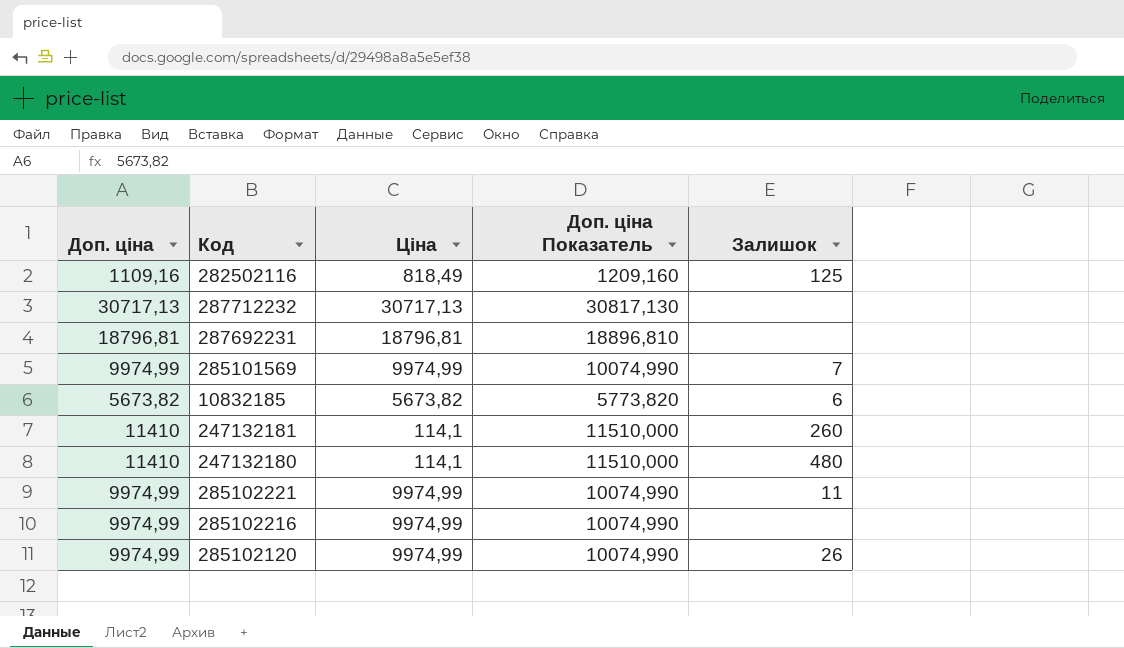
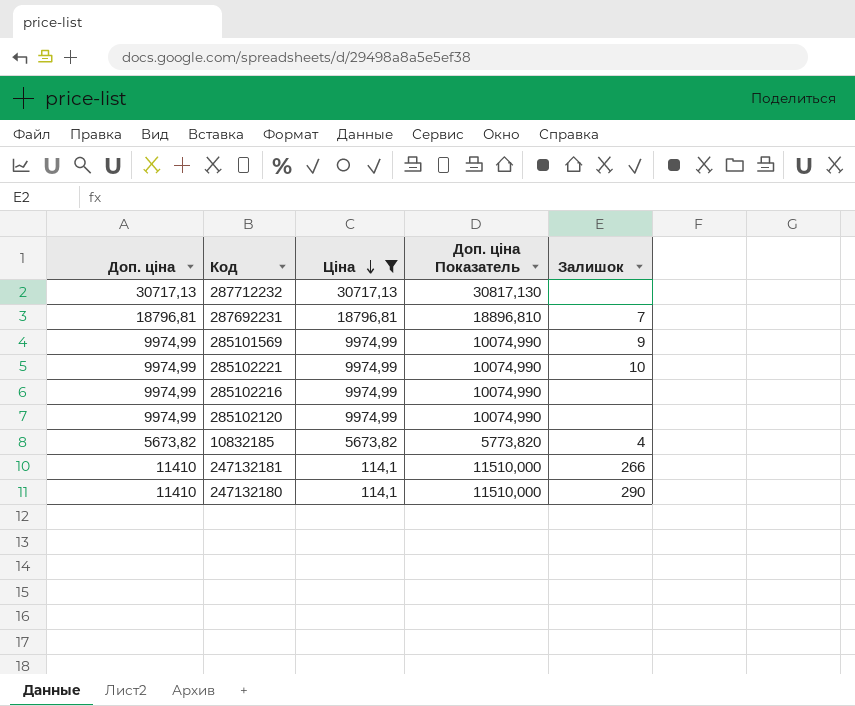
filter: none -> Ціна != 818,49
row order: none -> Ціна descending
287692231 | Залишок: none -> 7
285101569 | Залишок: 7 -> 9
285102221 | Залишок: 11 -> 10
285102120 | Залишок: 26 -> none
10832185 | Залишок: 6 -> 4
247132181 | Залишок: 260 -> 266
247132180 | Залишок: 480 -> 290

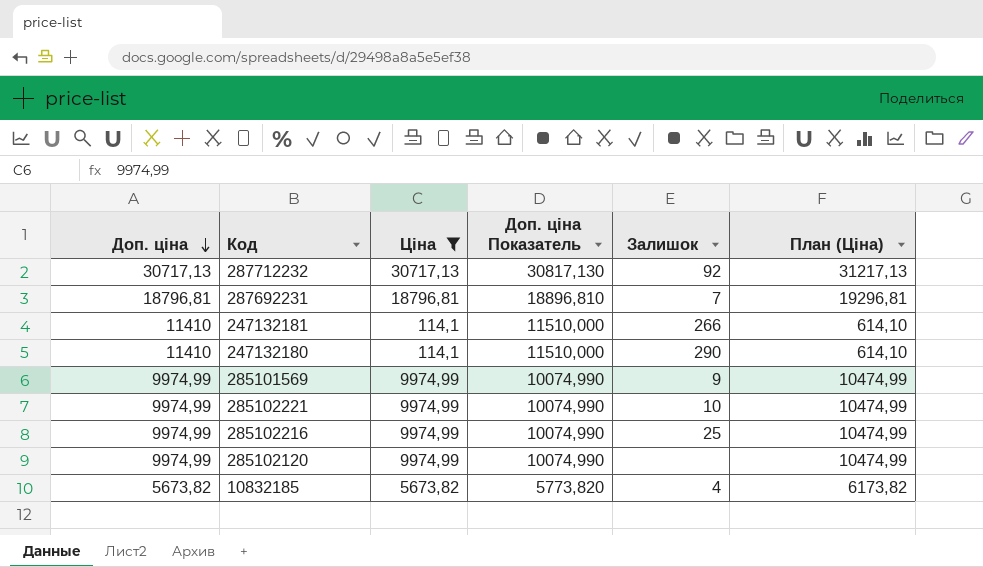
row order: Ціна descending -> Доп. ціна descending
column План (Ціна) | formula: none -> [Ціна] + 500
287712232 | Залишок: none -> 92
285102216 | Залишок: none -> 25

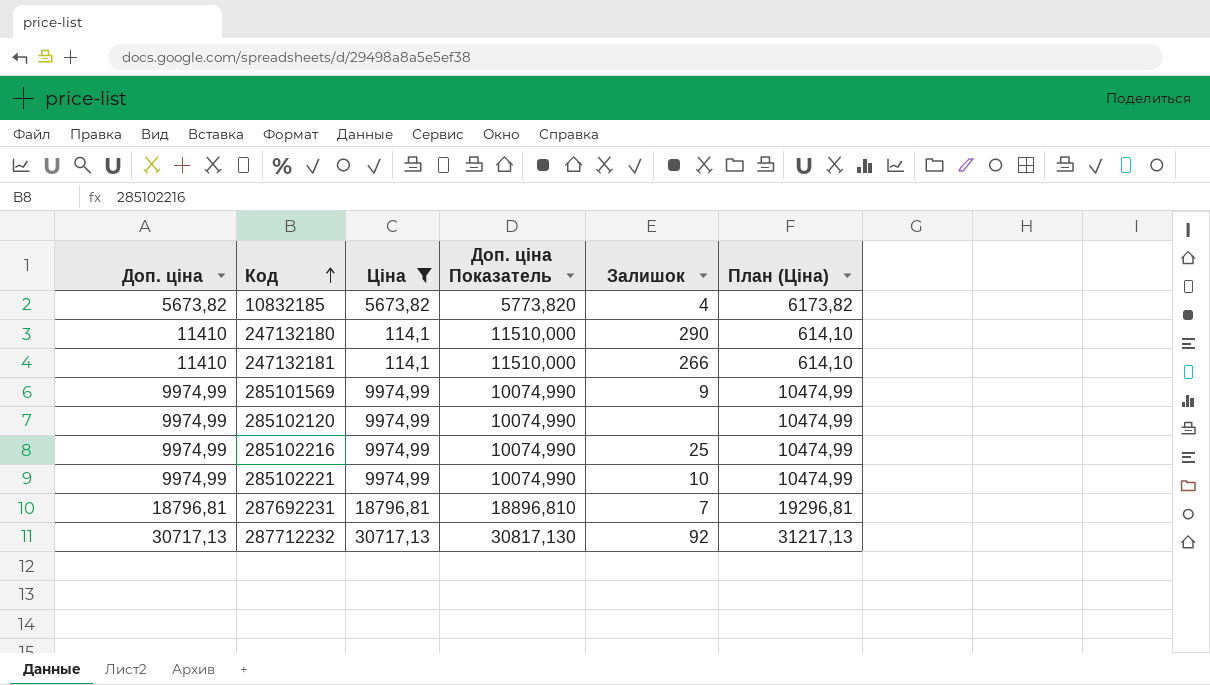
row order: Доп. ціна descending -> Код ascending

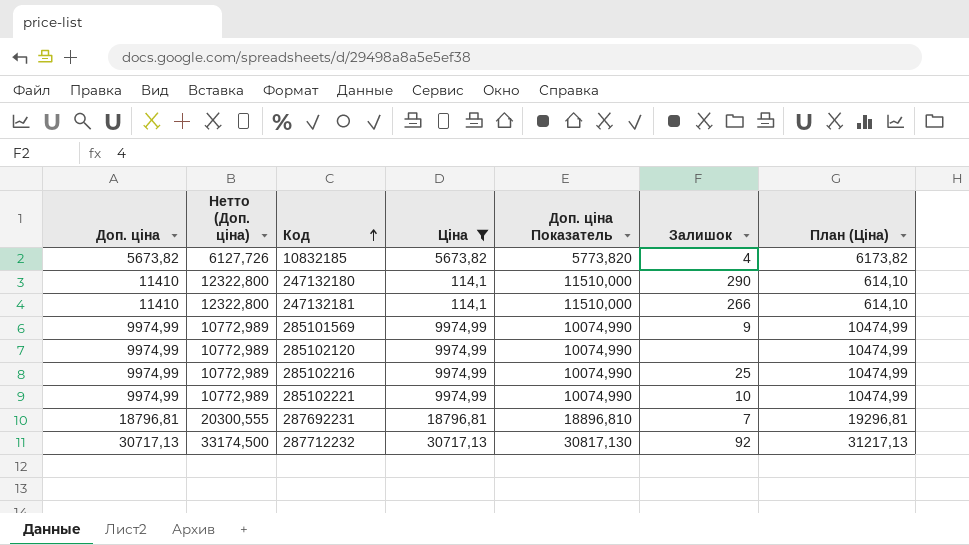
column Нетто (Доп. ціна) | formula: none -> [Доп. ціна] * 1,08

